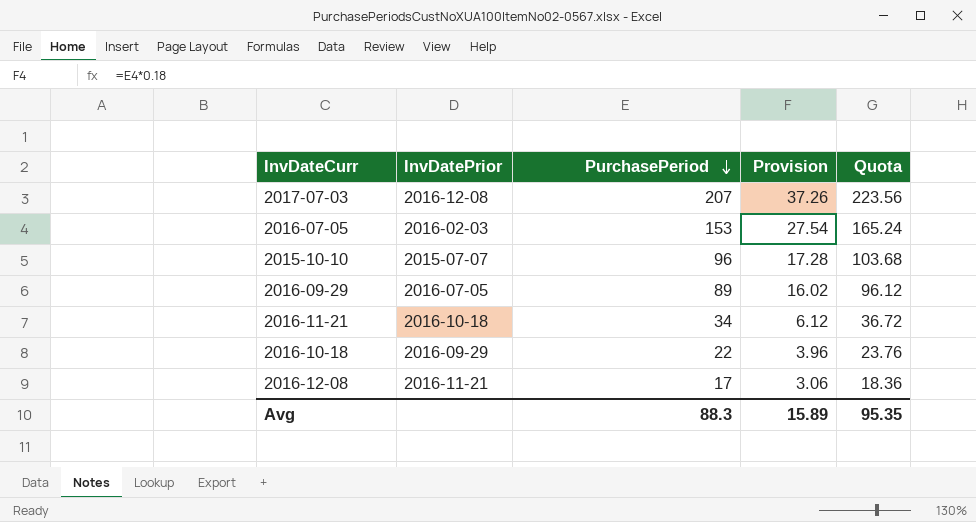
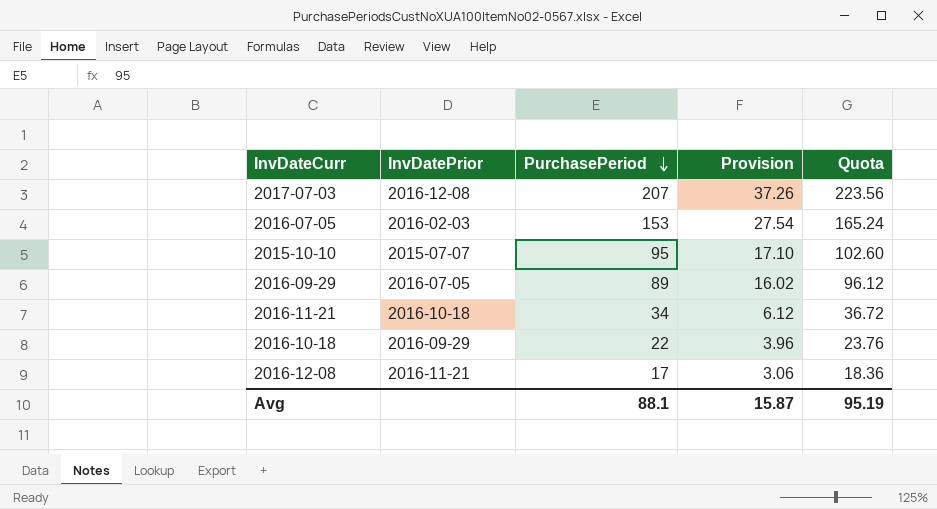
2015-10-10 | PurchasePeriod: 96 -> 95
2015-10-10 | Provision: 17.28 -> 17.10
2015-10-10 | Quota: 103.68 -> 102.60
Avg | PurchasePeriod: 88.3 -> 88.1
Avg | Provision: 15.89 -> 15.87
Avg | Quota: 95.35 -> 95.19

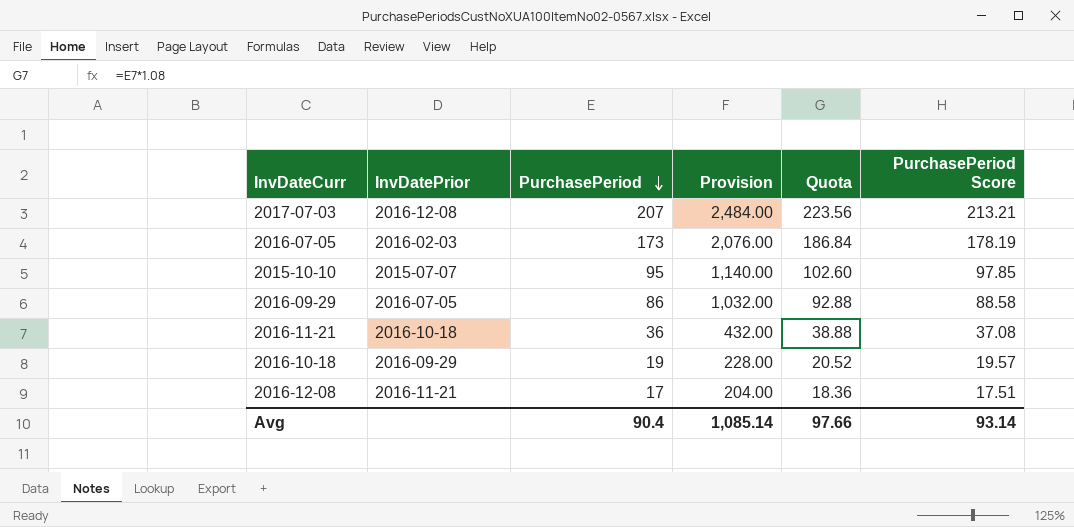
column Provision | formula: [PurchasePeriod] * 0.18 -> [PurchasePeriod] * 12
column PurchasePeriod Score | formula: none -> [PurchasePeriod] * 1.03
2016-07-05 | PurchasePeriod: 153 -> 173
2016-07-05 | Quota: 165.24 -> 186.84
2016-09-29 | PurchasePeriod: 89 -> 86
2016-09-29 | Quota: 96.12 -> 92.88
2016-11-21 | PurchasePeriod: 34 -> 36
2016-11-21 | Quota: 36.72 -> 38.88
2016-10-18 | PurchasePeriod: 22 -> 19
2016-10-18 | Quota: 23.76 -> 20.52
Avg | PurchasePeriod: 88.1 -> 90.4
Avg | Provision: 15.87 -> 1,085.14
Avg | Quota: 95.19 -> 97.66

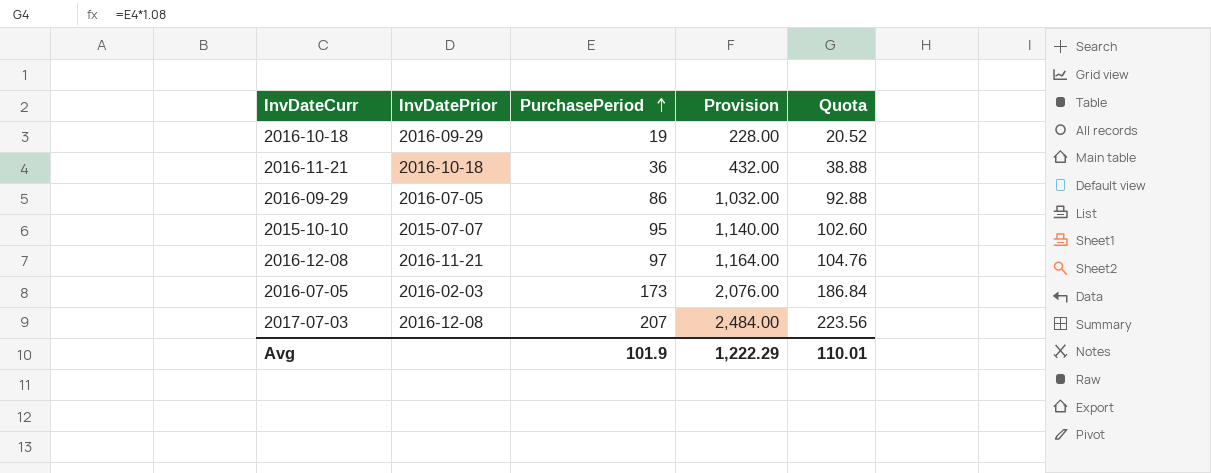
row order: PurchasePeriod descending -> PurchasePeriod ascending
column PurchasePeriod Score | formula: [PurchasePeriod] * 1.03 -> none
2016-12-08 | PurchasePeriod: 17 -> 97
2016-12-08 | Provision: 204.00 -> 1,164.00
2016-12-08 | Quota: 18.36 -> 104.76
Avg | PurchasePeriod: 90.4 -> 101.9
Avg | Provision: 1,085.14 -> 1,222.29
Avg | Quota: 97.66 -> 110.01

